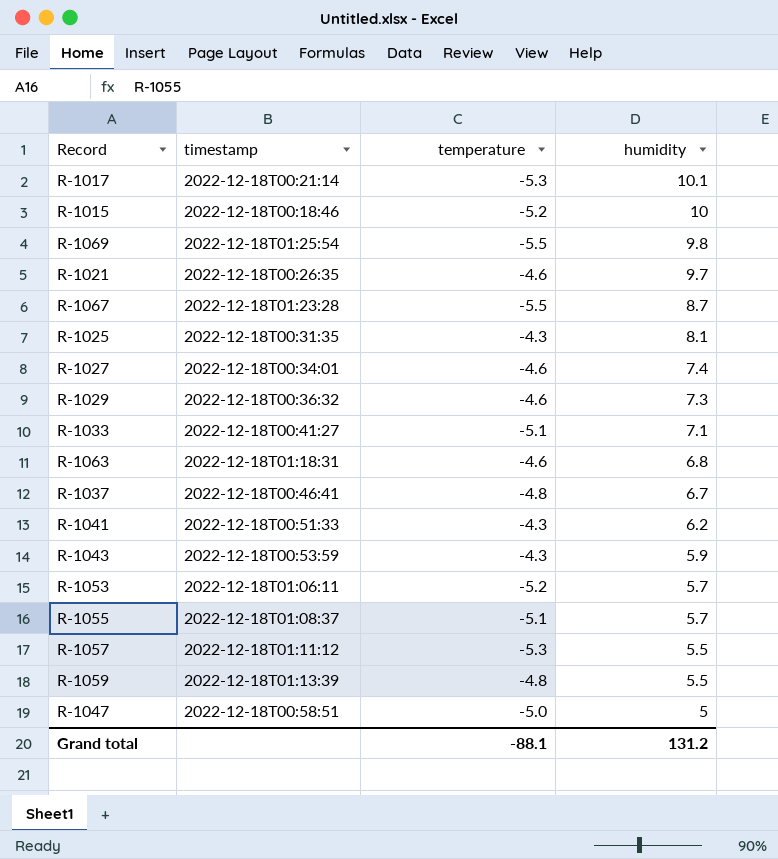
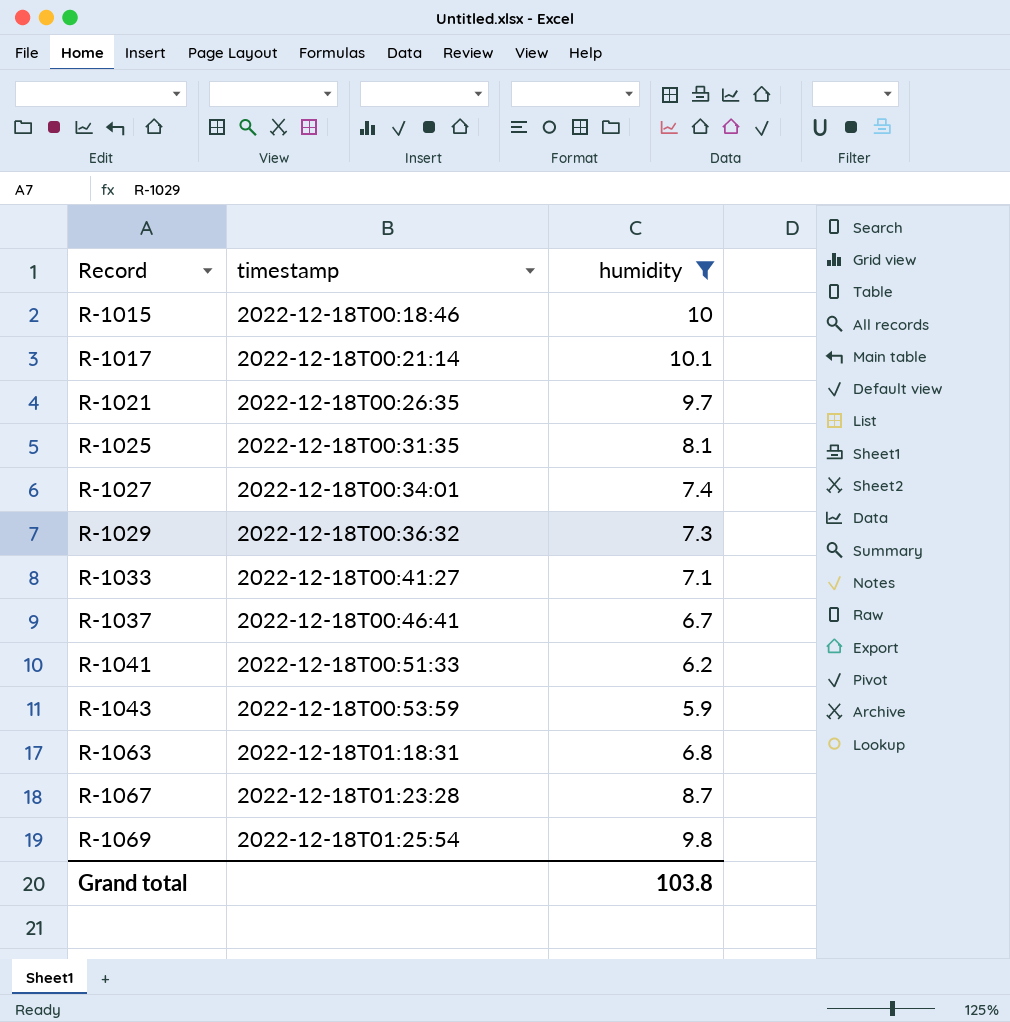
filter: none -> humidity >= 5.9
row order: humidity descending -> Record ascending
column temperature | position: 3 -> none
Grand total | humidity: 131.2 -> 103.8

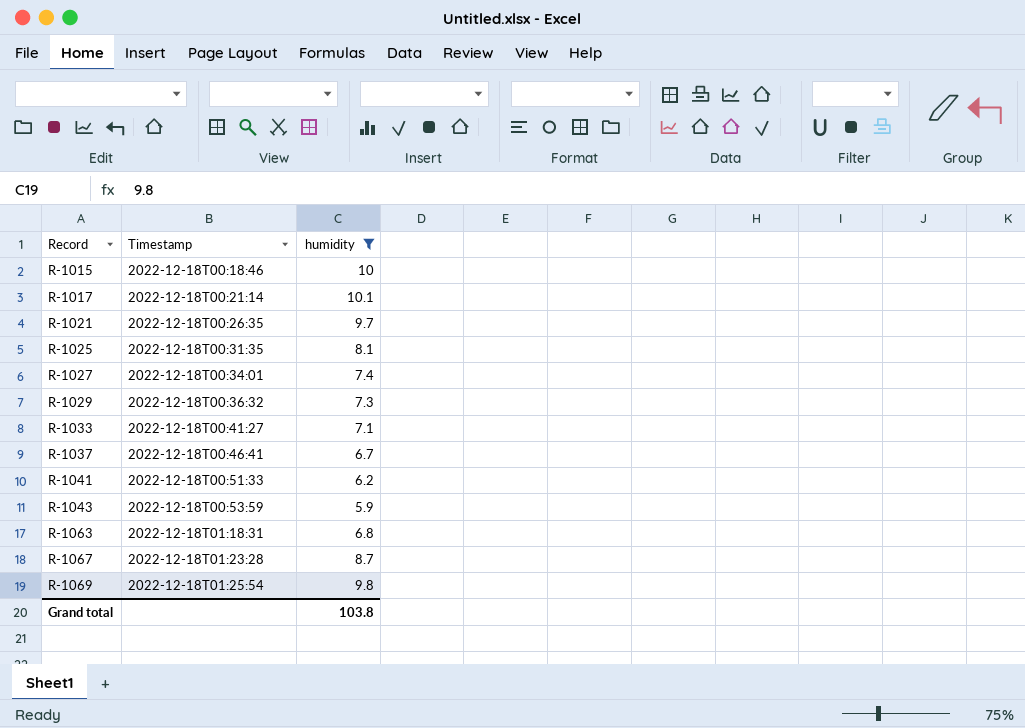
column name: timestamp -> Timestamp

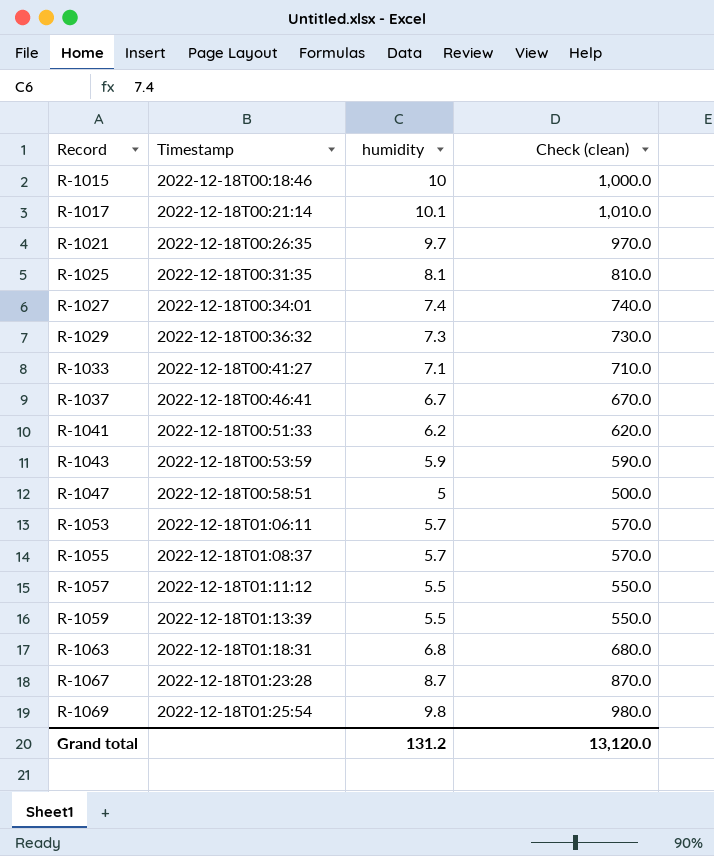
filter: humidity >= 5.9 -> none
column Check (clean) | formula: none -> [humidity] * 100
Grand total | humidity: 103.8 -> 131.2

